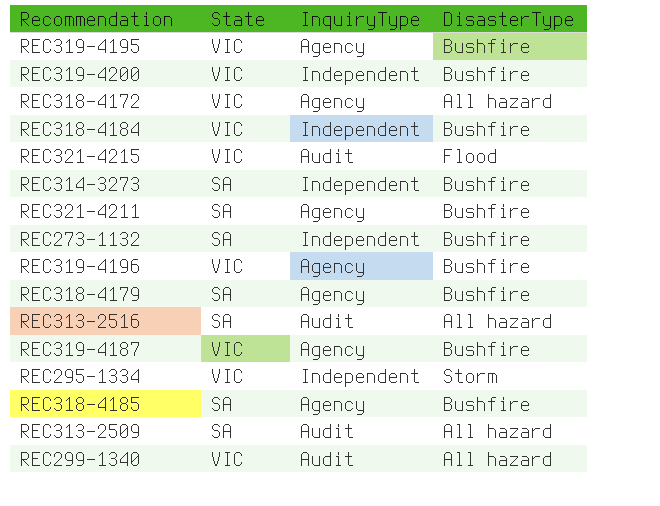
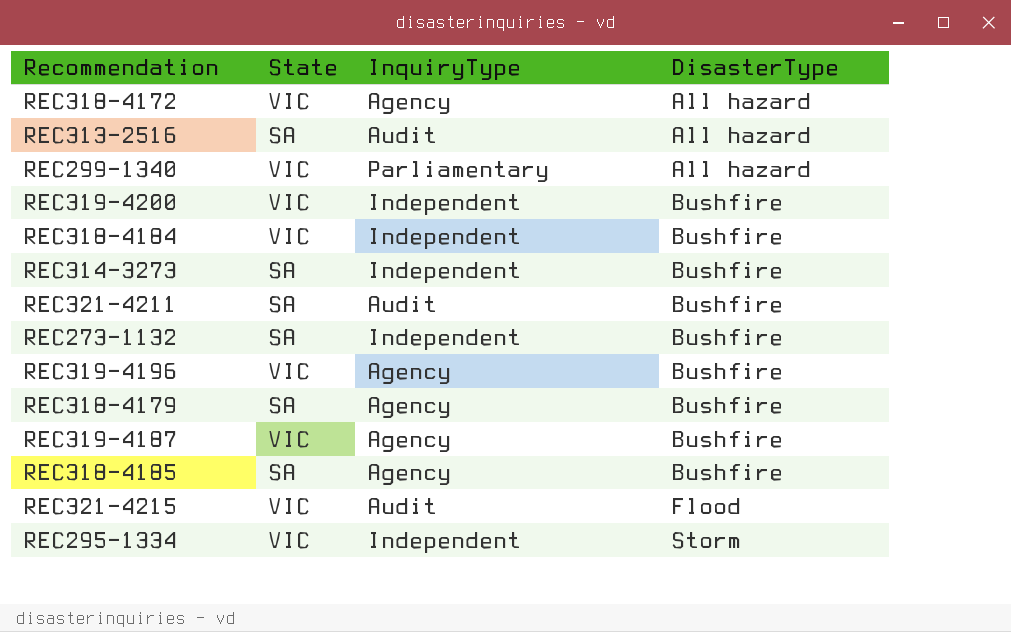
row order: none -> DisasterType ascending
row REC319-4195: VIC | Agency | Bushfire -> none
row REC313-2509: SA | Audit | All hazard -> none
REC299-1340 | InquiryType: Audit -> Parliamentary
REC321-4211 | InquiryType: Agency -> Audit

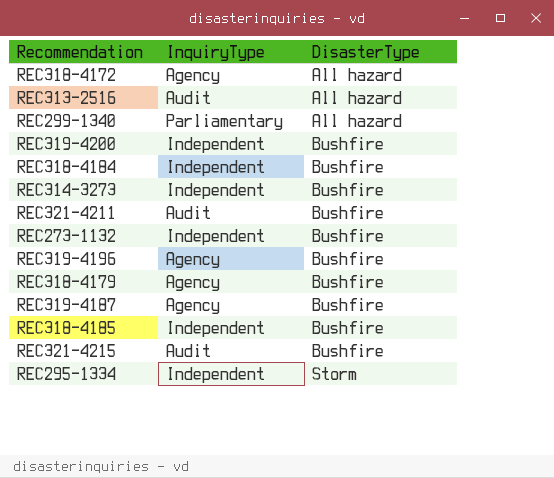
column State | position: 2 -> none
REC318-4185 | InquiryType: Agency -> Independent
REC321-4215 | DisasterType: Flood -> Bushfire

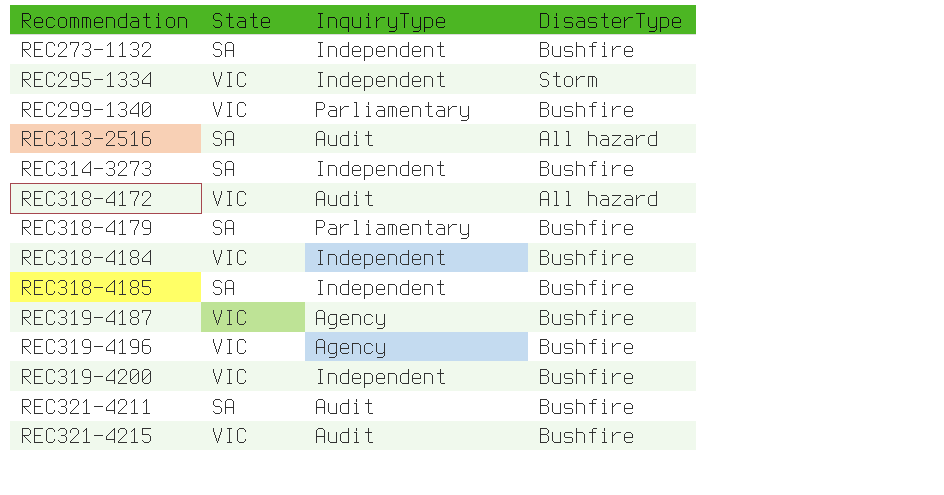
row order: DisasterType ascending -> Recommendation ascending
column State | position: none -> 2
REC299-1340 | DisasterType: All hazard -> Bushfire
REC318-4172 | InquiryType: Agency -> Audit
REC318-4179 | InquiryType: Agency -> Parliamentary

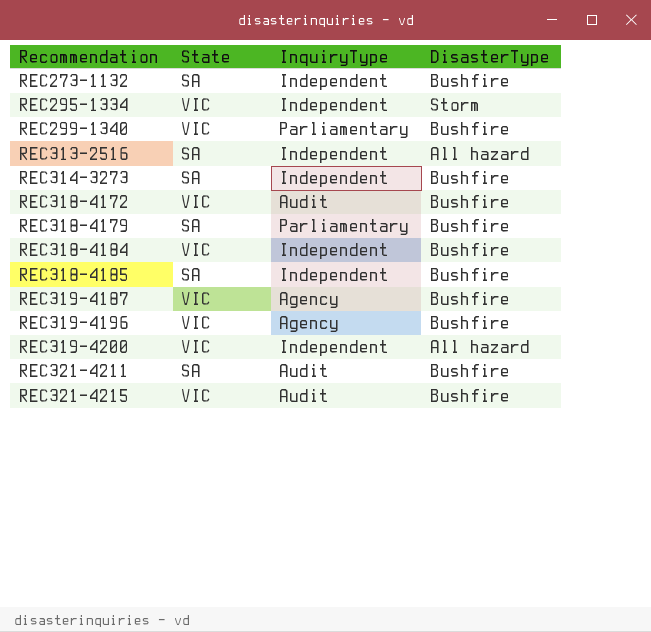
REC313-2516 | InquiryType: Audit -> Independent
REC318-4172 | DisasterType: All hazard -> Bushfire
REC319-4200 | DisasterType: Bushfire -> All hazard

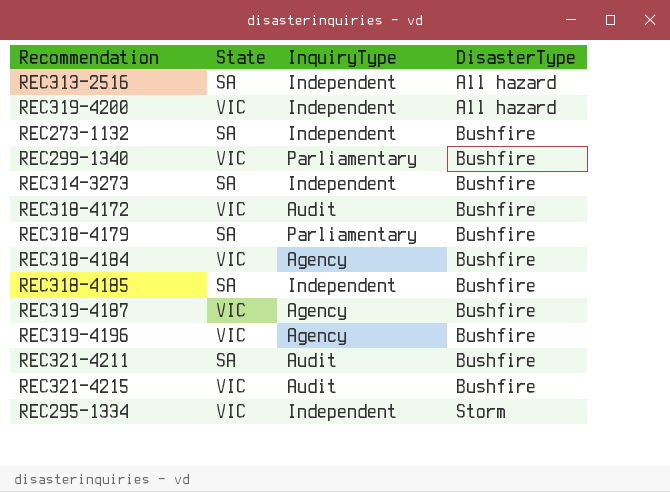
row order: Recommendation ascending -> DisasterType ascending
REC318-4184 | InquiryType: Independent -> Agency

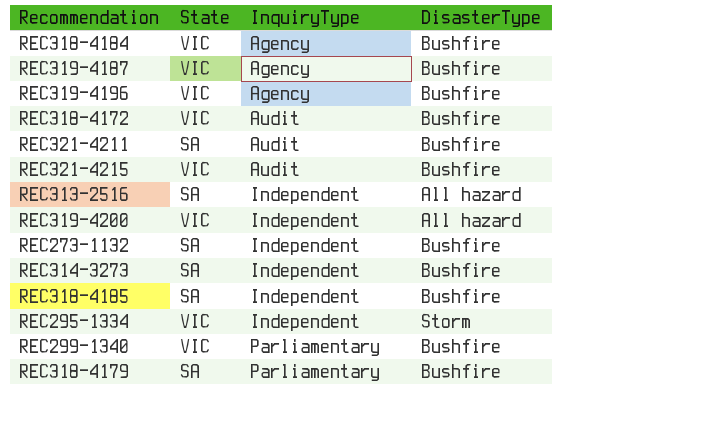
row order: DisasterType ascending -> InquiryType ascending

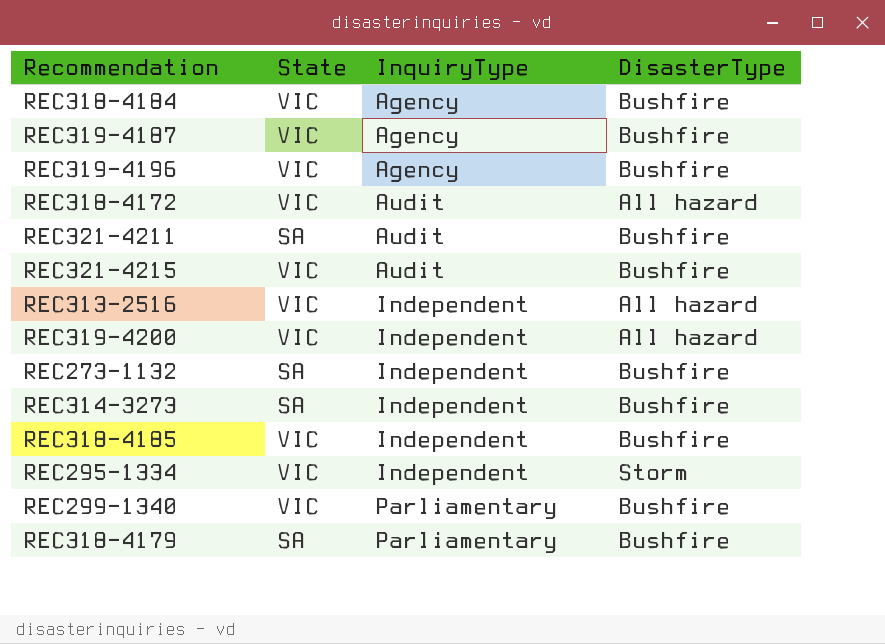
REC318-4172 | DisasterType: Bushfire -> All hazard
REC313-2516 | State: SA -> VIC
REC318-4185 | State: SA -> VIC

